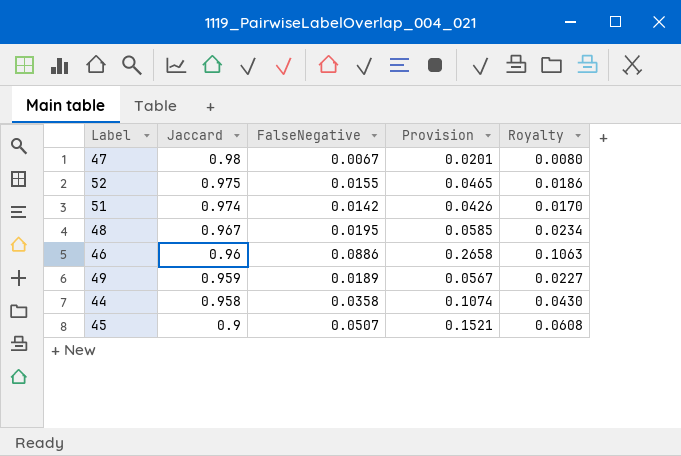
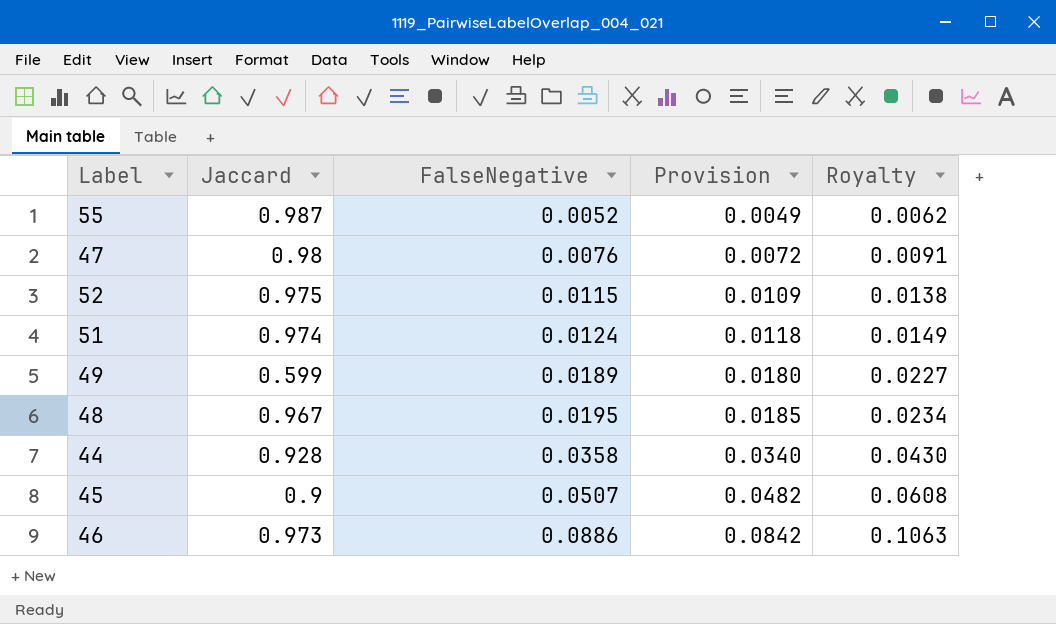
row order: Jaccard descending -> FalseNegative ascending
column Provision | formula: [FalseNegative] * 3 -> [FalseNegative] * 0.95
row 55: none -> 0.987 | 0.0052 | 0.0049 | 0.0062
47 | FalseNegative: 0.0067 -> 0.0076
47 | Royalty: 0.0080 -> 0.0091
52 | FalseNegative: 0.0155 -> 0.0115
52 | Royalty: 0.0186 -> 0.0138
51 | FalseNegative: 0.0142 -> 0.0124
51 | Royalty: 0.0170 -> 0.0149
49 | Jaccard: 0.959 -> 0.599
44 | Jaccard: 0.958 -> 0.928
46 | Jaccard: 0.96 -> 0.973

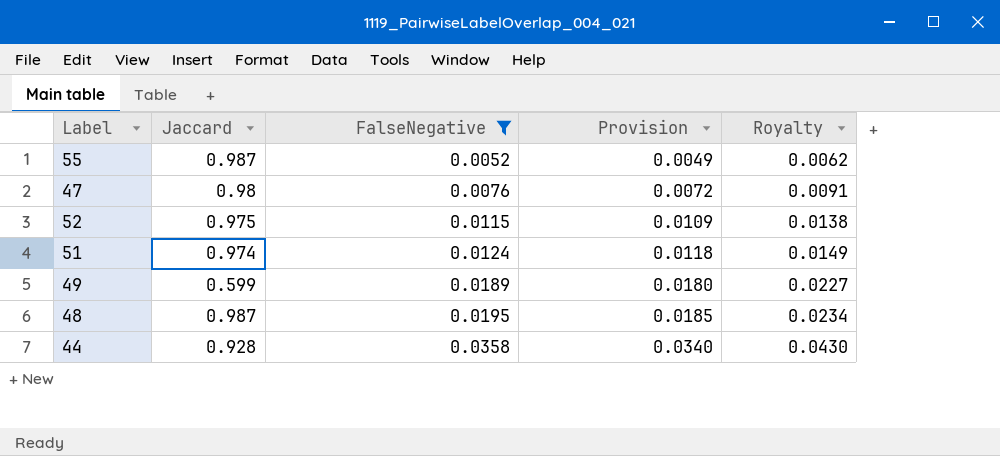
filter: none -> FalseNegative <= 0.0358
48 | Jaccard: 0.967 -> 0.987

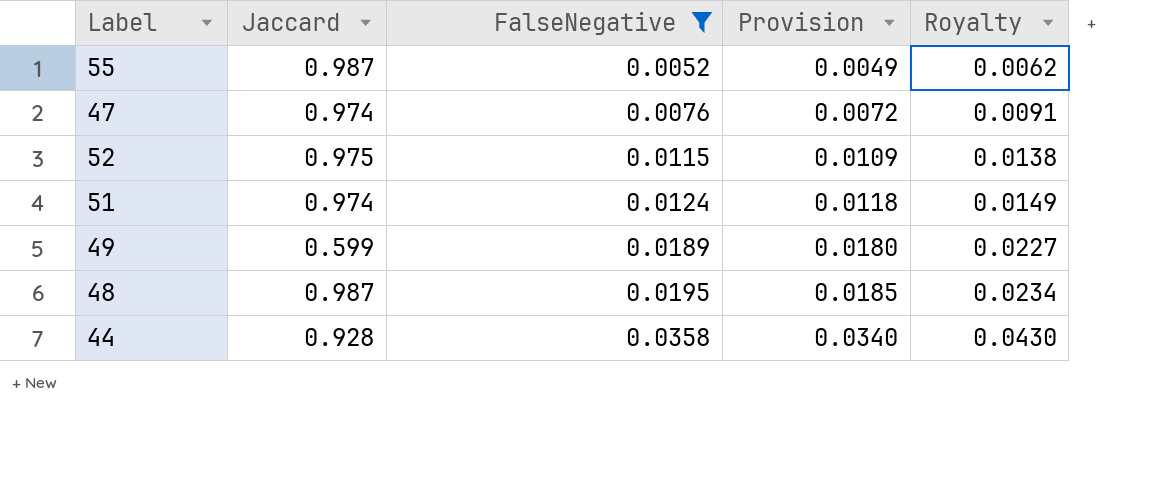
47 | Jaccard: 0.98 -> 0.974

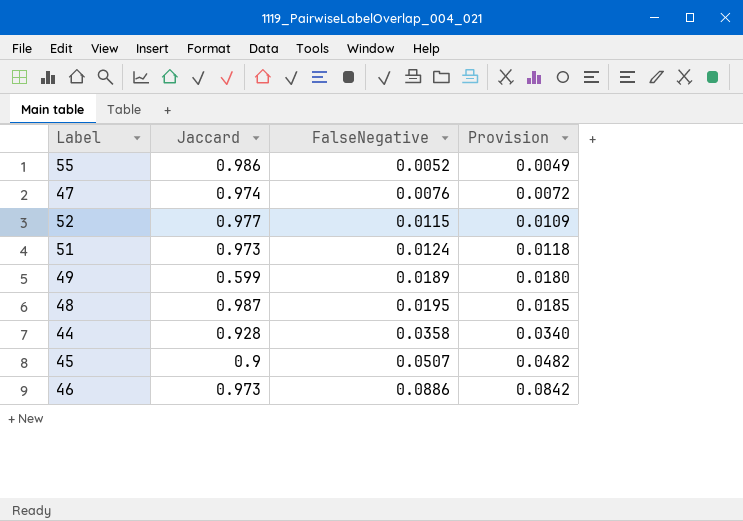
filter: FalseNegative <= 0.0358 -> none
column Royalty | formula: [FalseNegative] * 1.2 -> none
55 | Jaccard: 0.987 -> 0.986
52 | Jaccard: 0.975 -> 0.977
51 | Jaccard: 0.974 -> 0.973

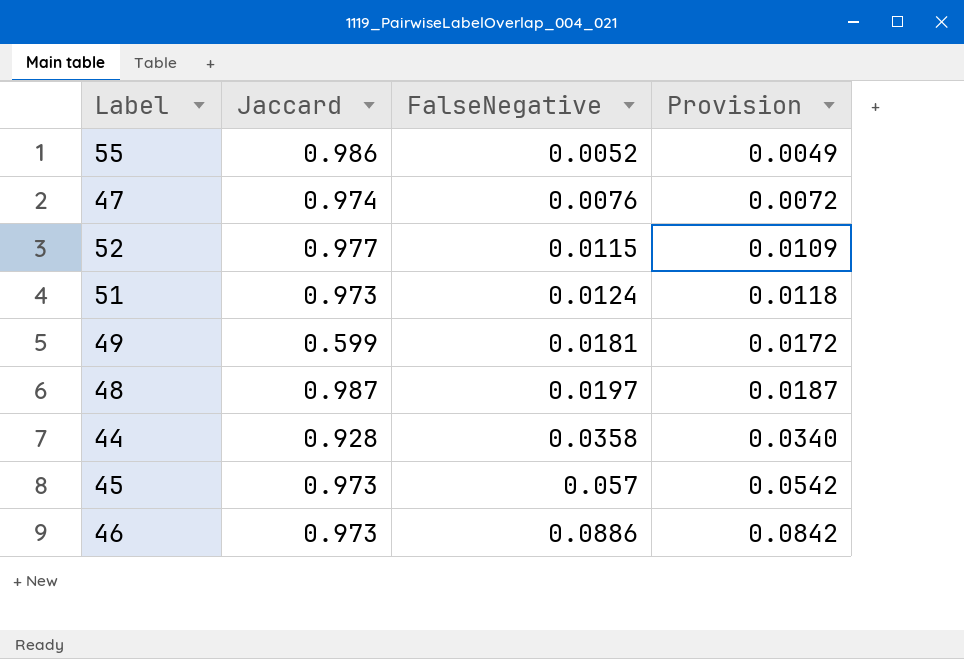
49 | FalseNegative: 0.0189 -> 0.0181
49 | Provision: 0.0180 -> 0.0172
48 | FalseNegative: 0.0195 -> 0.0197
48 | Provision: 0.0185 -> 0.0187
45 | Jaccard: 0.9 -> 0.973
45 | FalseNegative: 0.0507 -> 0.057
45 | Provision: 0.0482 -> 0.0542

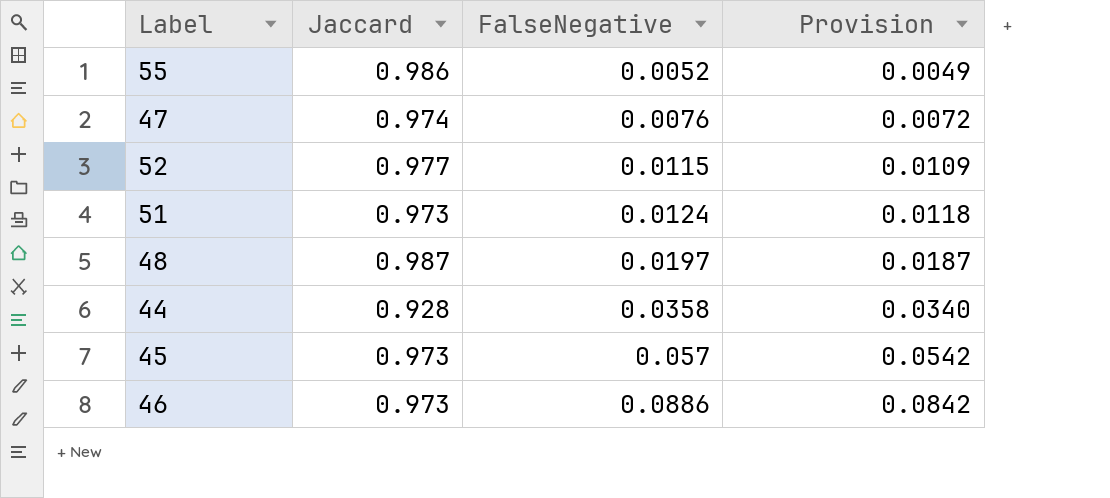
row 49: 0.599 | 0.0181 | 0.0172 -> none

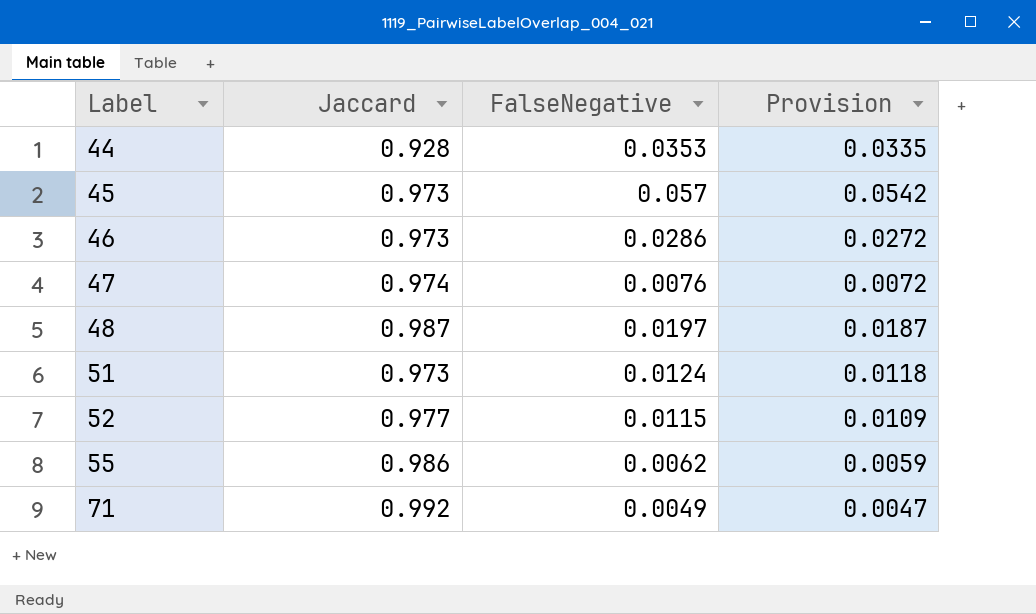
row order: FalseNegative ascending -> Label ascending
44 | FalseNegative: 0.0358 -> 0.0353
44 | Provision: 0.0340 -> 0.0335
46 | FalseNegative: 0.0886 -> 0.0286
46 | Provision: 0.0842 -> 0.0272
55 | FalseNegative: 0.0052 -> 0.0062
55 | Provision: 0.0049 -> 0.0059
row 71: none -> 0.992 | 0.0049 | 0.0047

